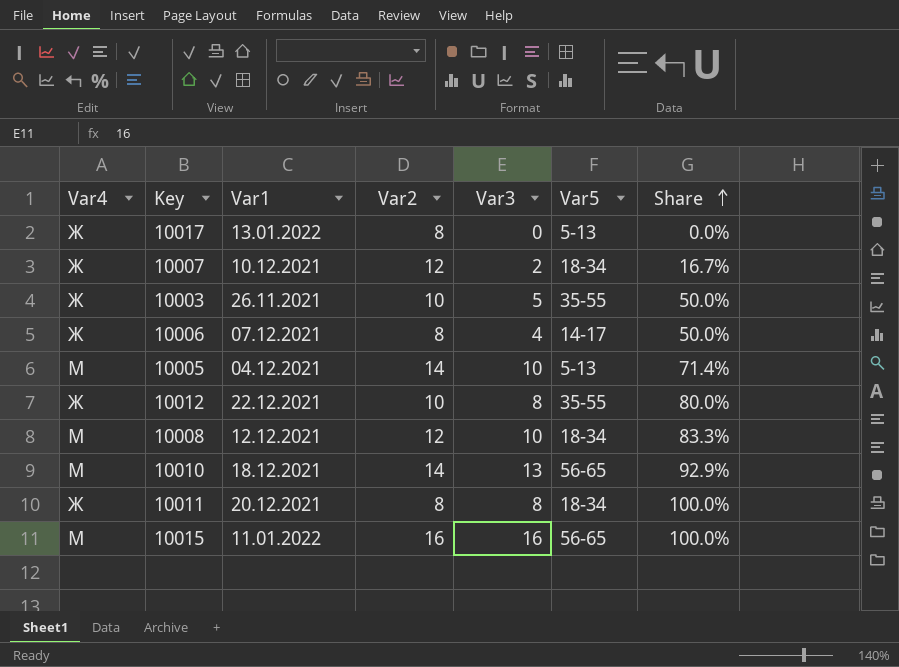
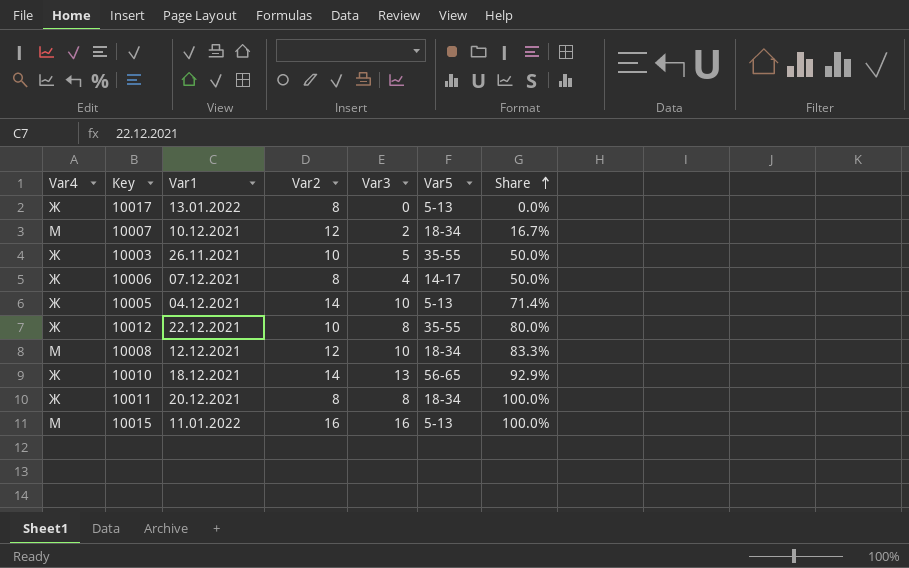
10007 | Var4: Ж -> М
10005 | Var4: М -> Ж
10010 | Var4: М -> Ж
10015 | Var5: 56-65 -> 5-13

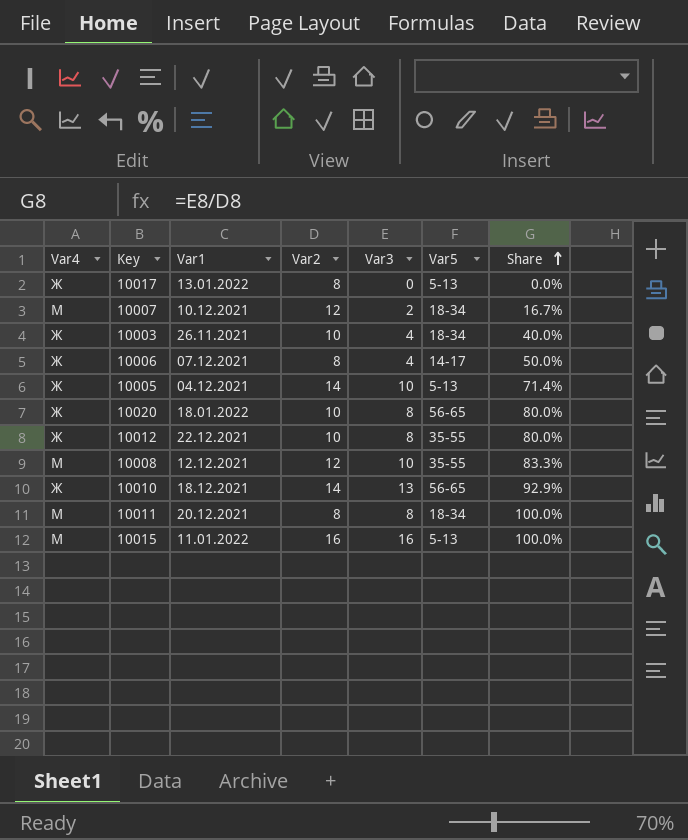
10003 | Var3: 5 -> 4
10003 | Var5: 35-55 -> 18-34
10003 | Share: 50.0% -> 40.0%
row 10020: none -> Ж | 18.01.2022 | 10 | 8 | 56-65 | 80.0%
10008 | Var5: 18-34 -> 35-55
10011 | Var4: Ж -> М

